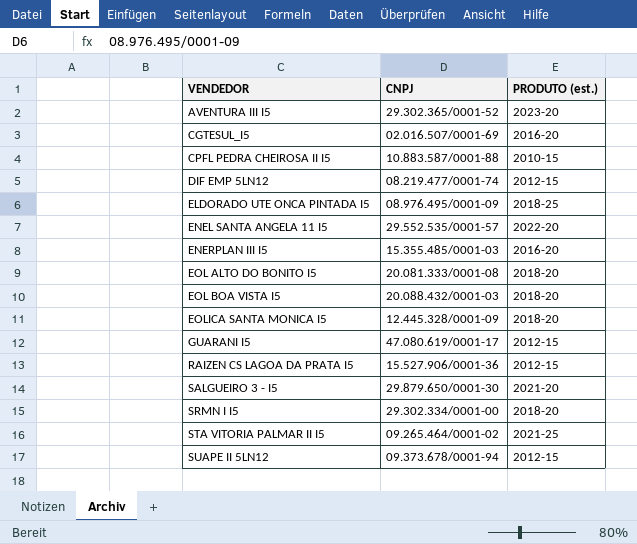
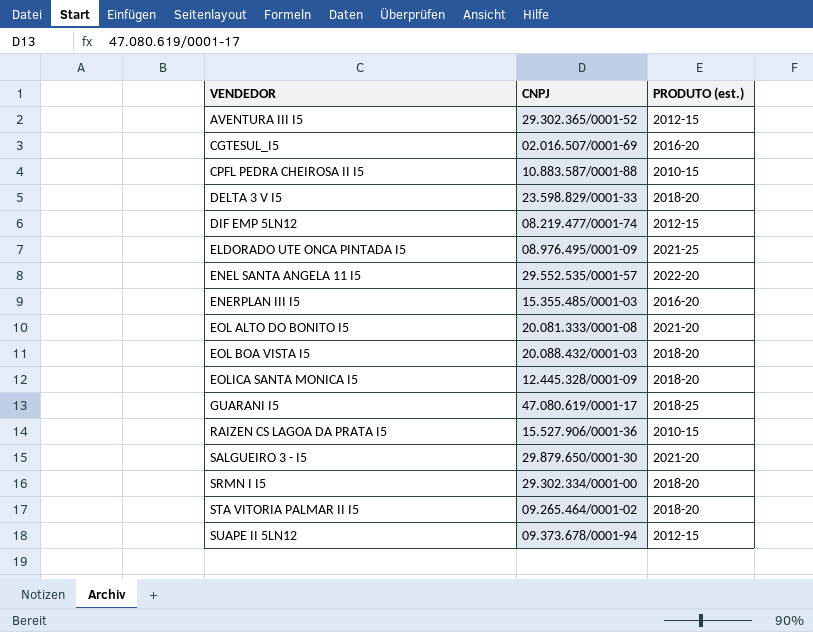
AVENTURA III I5 | PRODUTO (est.): 2023-20 -> 2012-15
row DELTA 3 V I5: none -> 23.598.829/0001-33 | 2018-20
ELDORADO UTE ONCA PINTADA I5 | PRODUTO (est.): 2018-25 -> 2021-25
EOL ALTO DO BONITO I5 | PRODUTO (est.): 2018-20 -> 2021-20
GUARANI I5 | PRODUTO (est.): 2012-15 -> 2018-25
RAIZEN CS LAGOA DA PRATA I5 | PRODUTO (est.): 2012-15 -> 2010-15
STA VITORIA PALMAR II I5 | PRODUTO (est.): 2021-25 -> 2018-20

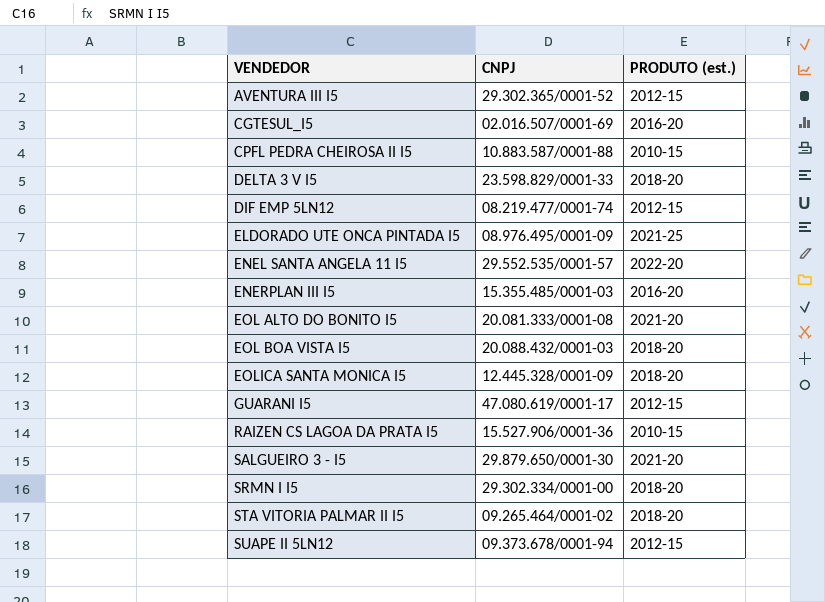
GUARANI I5 | PRODUTO (est.): 2018-25 -> 2012-15

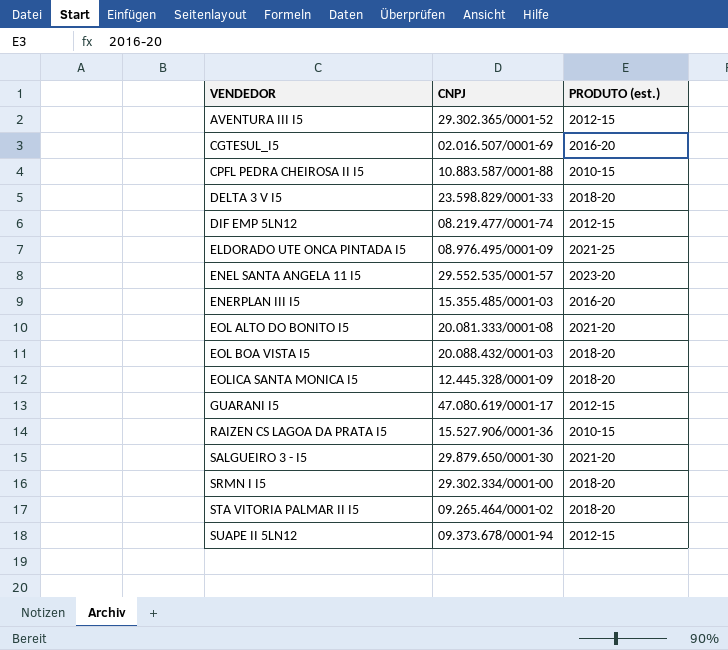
ENEL SANTA ANGELA 11 I5 | PRODUTO (est.): 2022-20 -> 2023-20

